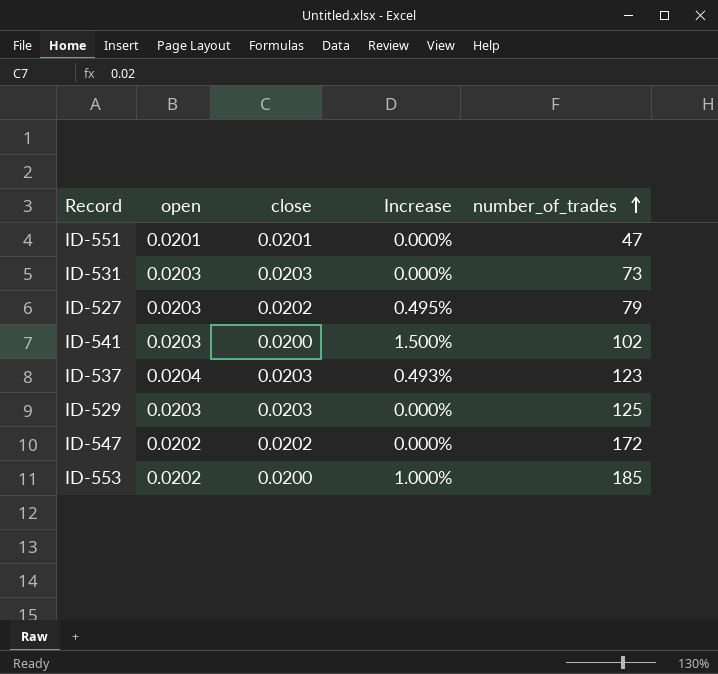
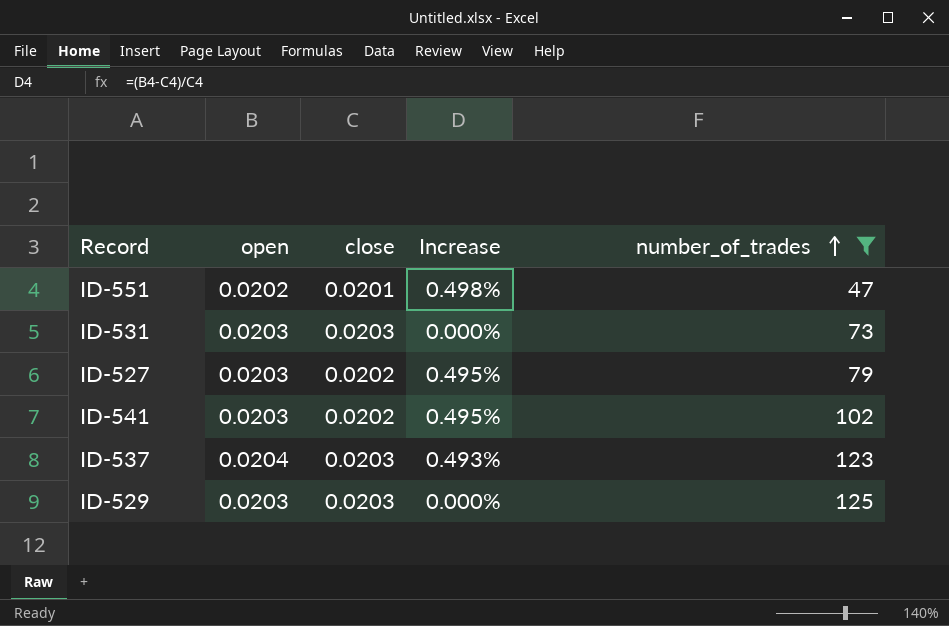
filter: none -> number_of_trades <= 125
ID-551 | open: 0.0201 -> 0.0202
ID-551 | Increase: 0.000% -> 0.498%
ID-541 | close: 0.0200 -> 0.0202
ID-541 | Increase: 1.500% -> 0.495%

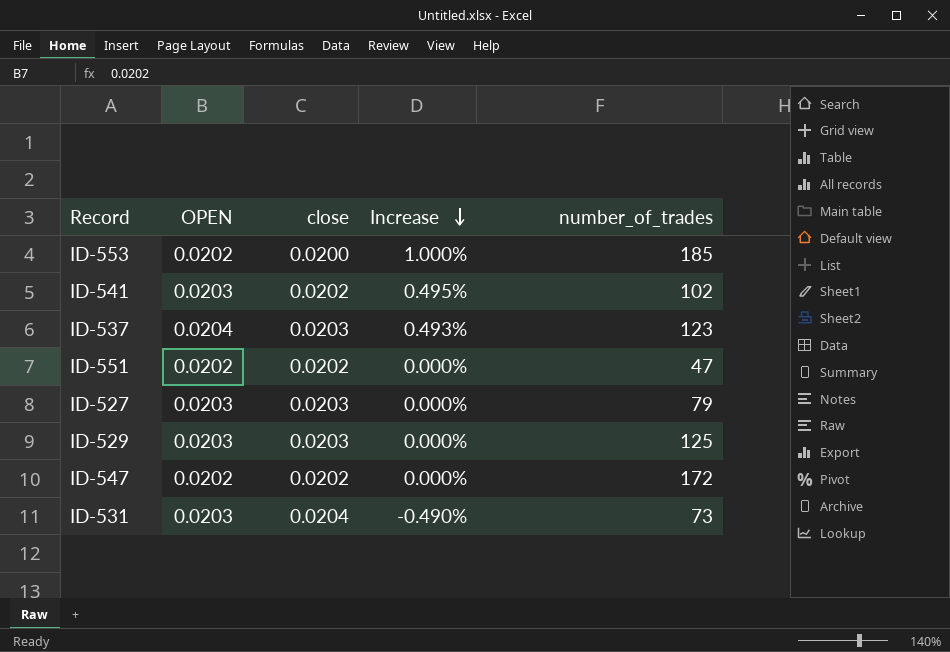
filter: number_of_trades <= 125 -> none
row order: number_of_trades ascending -> Increase descending
column name: open -> OPEN
ID-551 | close: 0.0201 -> 0.0202
ID-551 | Increase: 0.498% -> 0.000%
ID-527 | close: 0.0202 -> 0.0203
ID-527 | Increase: 0.495% -> 0.000%
ID-531 | close: 0.0203 -> 0.0204
ID-531 | Increase: 0.000% -> -0.490%

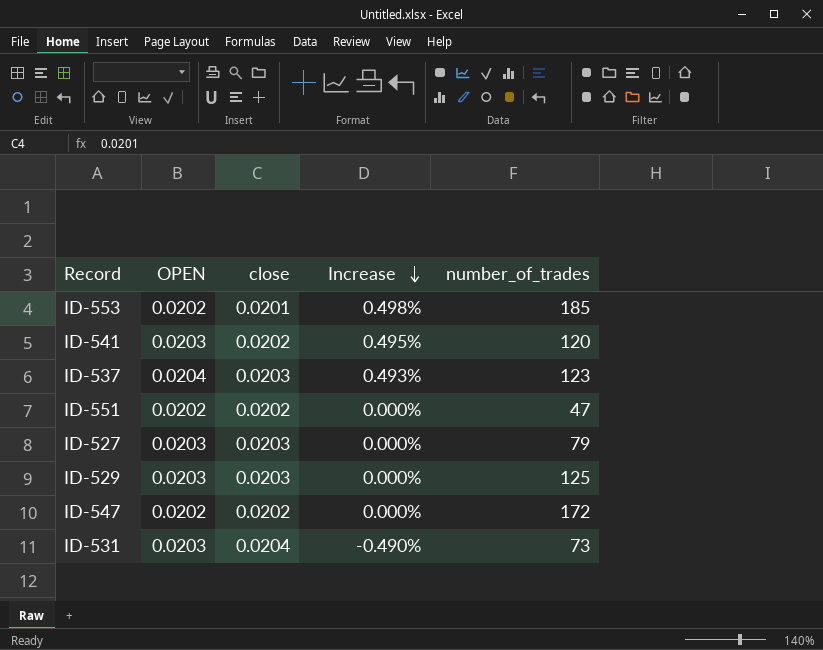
ID-553 | close: 0.0200 -> 0.0201
ID-553 | Increase: 1.000% -> 0.498%
ID-541 | number_of_trades: 102 -> 120

